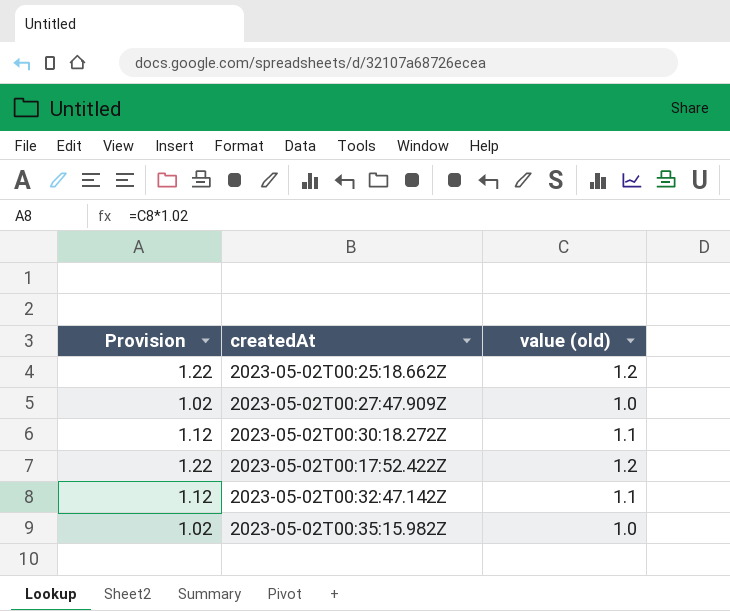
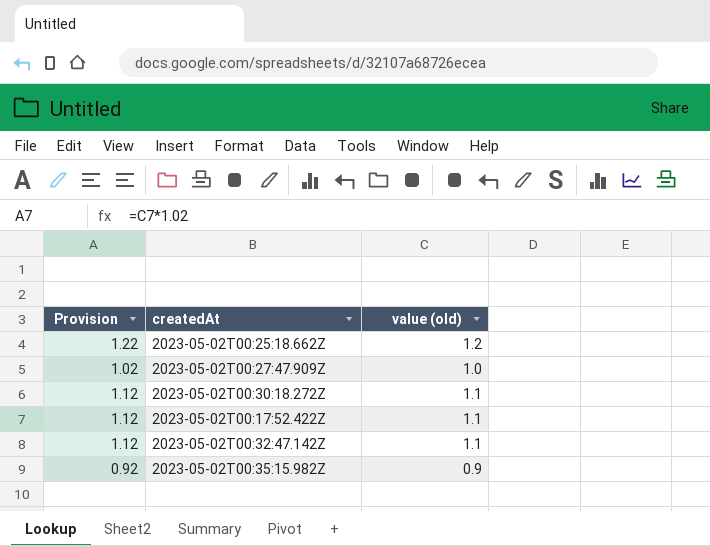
2023-05-02T00:17:52.422Z | Provision: 1.22 -> 1.12
2023-05-02T00:17:52.422Z | value (old): 1.2 -> 1.1
2023-05-02T00:35:15.982Z | Provision: 1.02 -> 0.92
2023-05-02T00:35:15.982Z | value (old): 1.0 -> 0.9

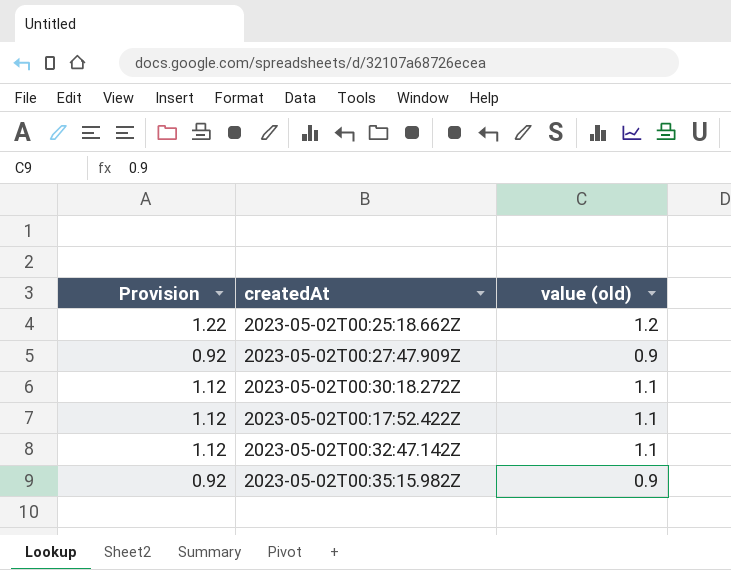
2023-05-02T00:27:47.909Z | Provision: 1.02 -> 0.92
2023-05-02T00:27:47.909Z | value (old): 1.0 -> 0.9

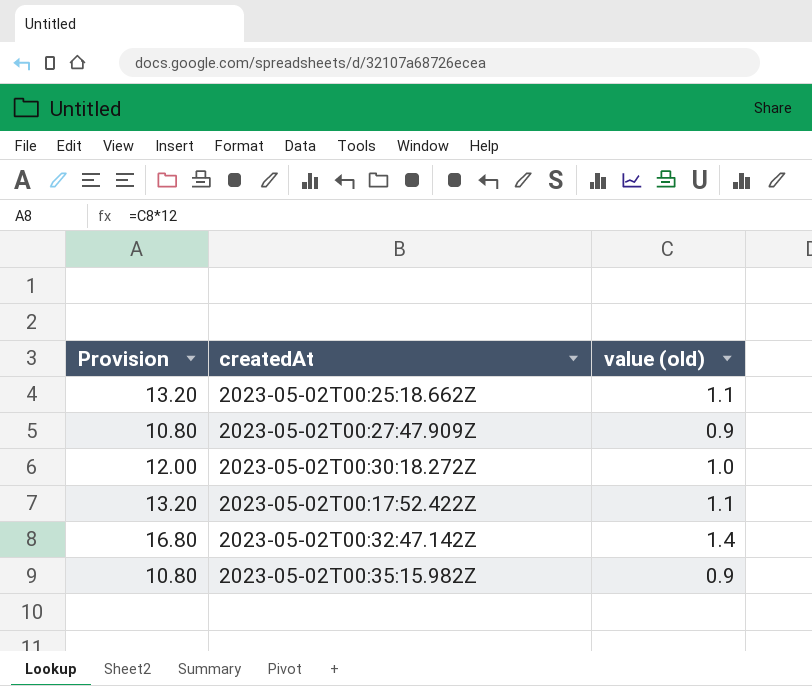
column Provision | formula: [value (old)] * 1.02 -> [value (old)] * 12
2023-05-02T00:25:18.662Z | value (old): 1.2 -> 1.1
2023-05-02T00:30:18.272Z | value (old): 1.1 -> 1.0
2023-05-02T00:32:47.142Z | value (old): 1.1 -> 1.4

